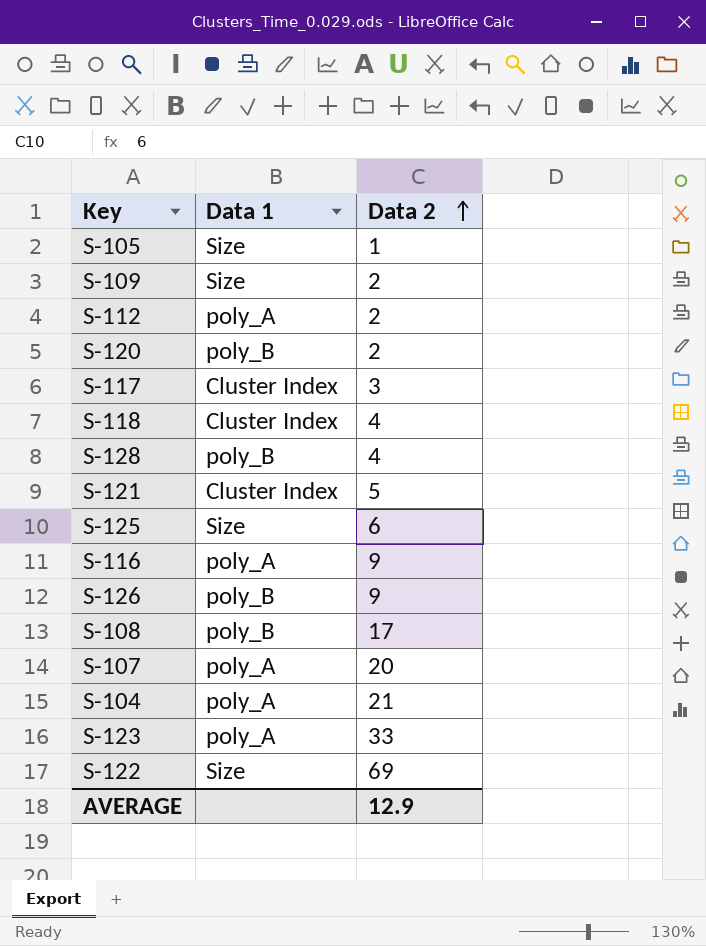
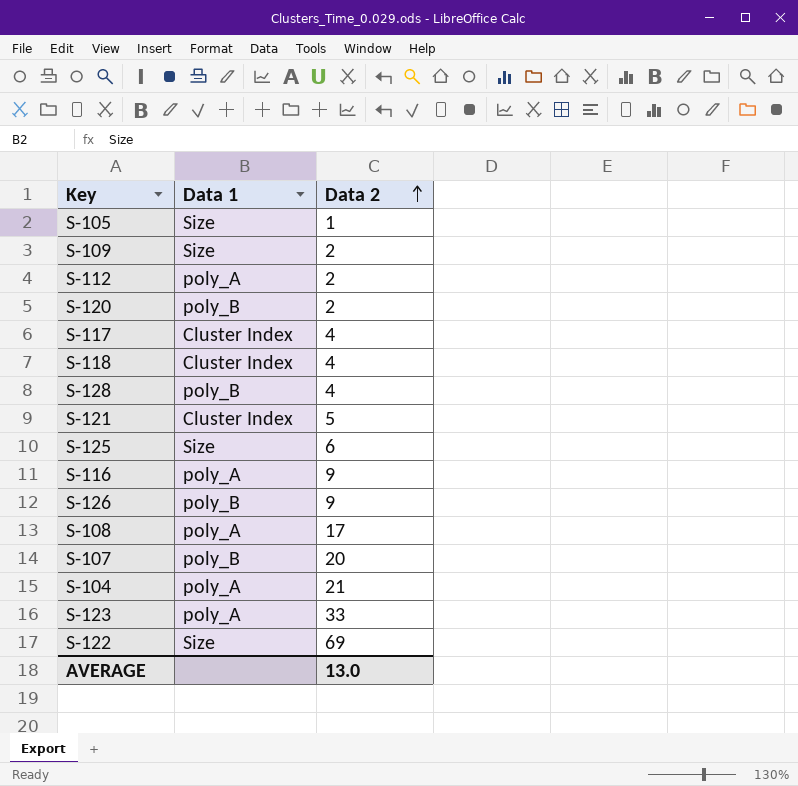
S-117 | Data 2: 3 -> 4
S-108 | Data 1: poly_B -> poly_A
S-107 | Data 1: poly_A -> poly_B
AVERAGE | Data 2: 12.9 -> 13.0

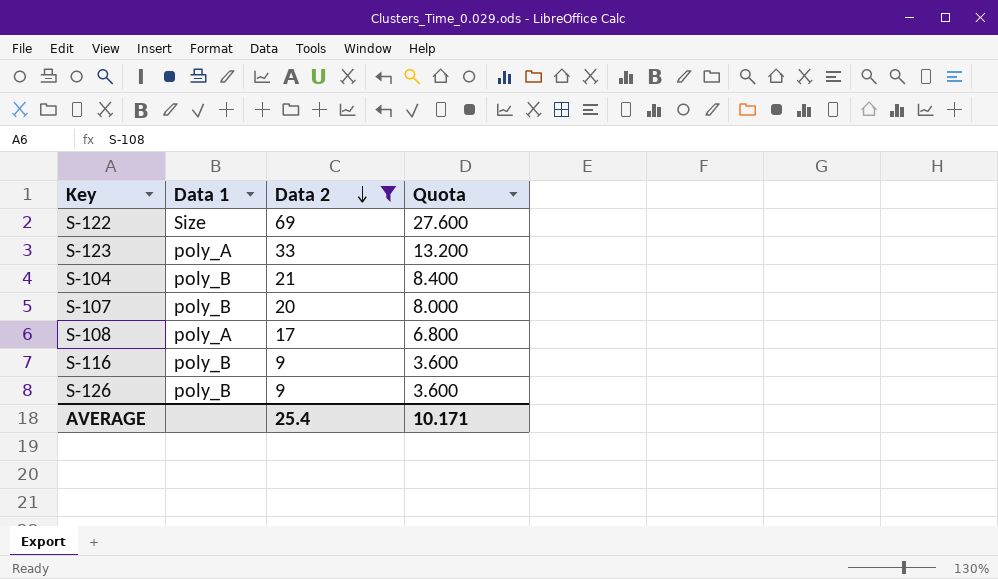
filter: none -> Data 2 >= 9
row order: Data 2 ascending -> Data 2 descending
column Quota | formula: none -> [Data 2] * 0.4
S-104 | Data 1: poly_A -> poly_B
S-116 | Data 1: poly_A -> poly_B
AVERAGE | Data 2: 13.0 -> 25.4

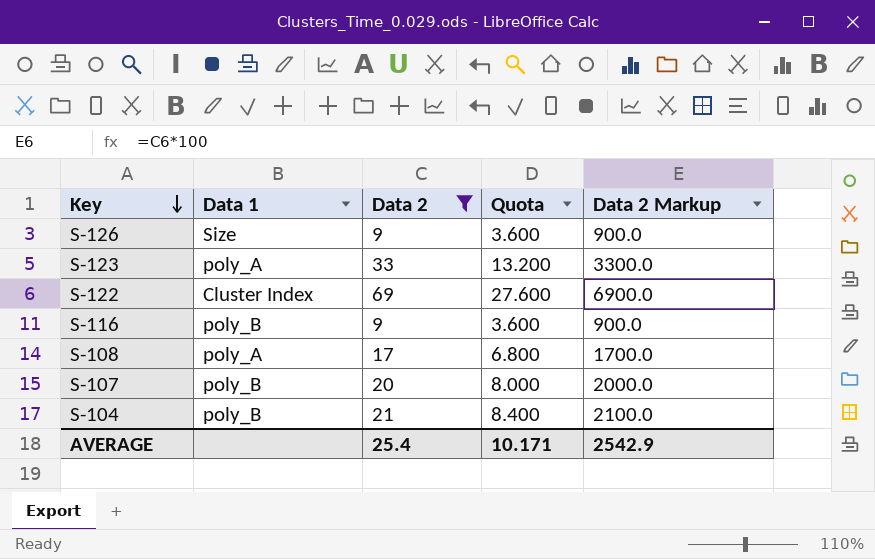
row order: Data 2 descending -> Key descending
column Data 2 Markup | formula: none -> [Data 2] * 100
S-126 | Data 1: poly_B -> Size
S-122 | Data 1: Size -> Cluster Index

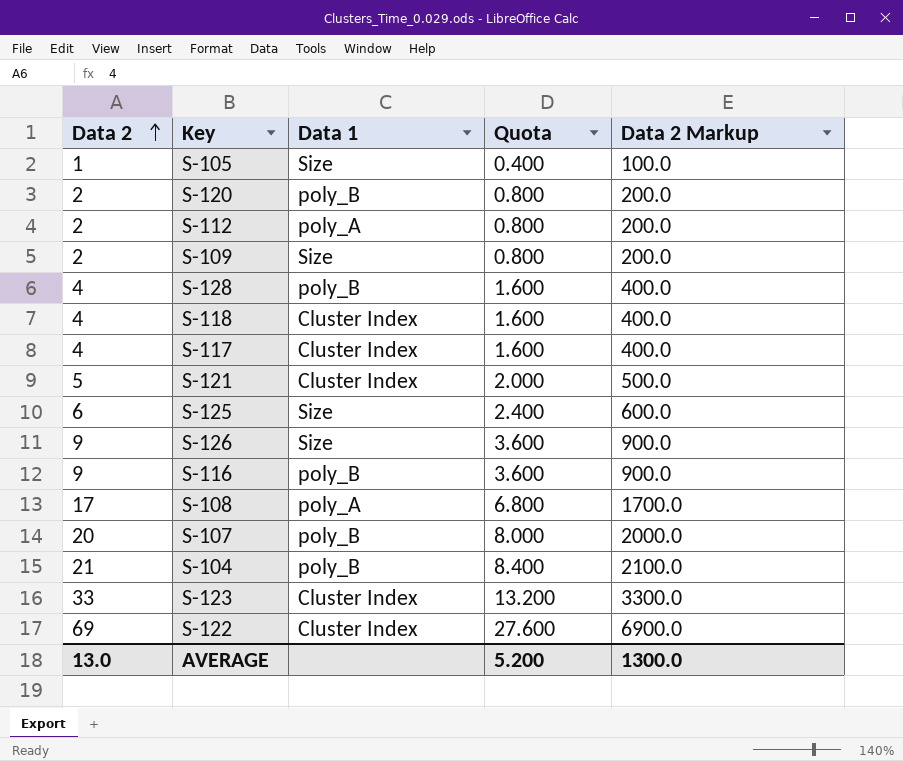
filter: Data 2 >= 9 -> none
row order: Key descending -> Data 2 ascending
column Data 2 | position: 3 -> 1
S-123 | Data 1: poly_A -> Cluster Index
AVERAGE | Data 2: 25.4 -> 13.0
AVERAGE | Quota: 10.171 -> 5.200
AVERAGE | Data 2 Markup: 2542.9 -> 1300.0

